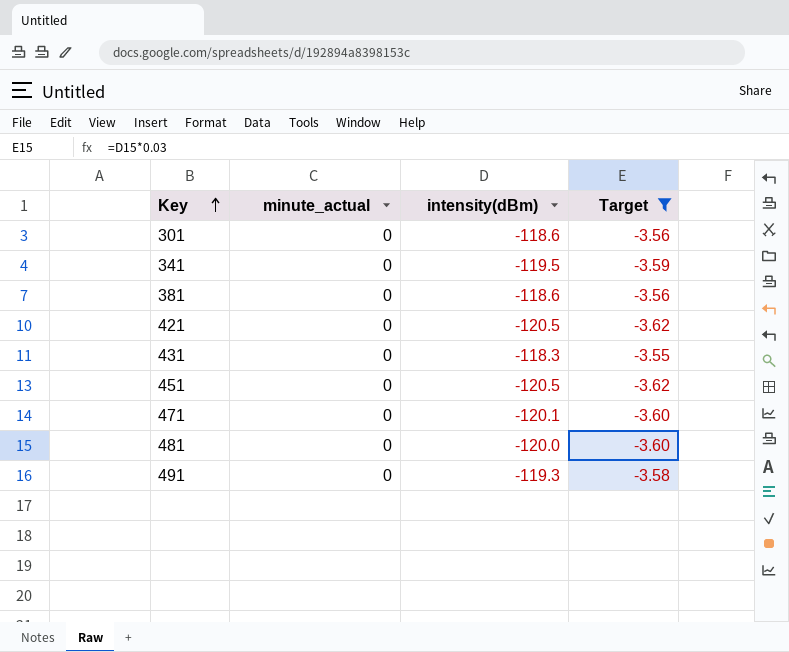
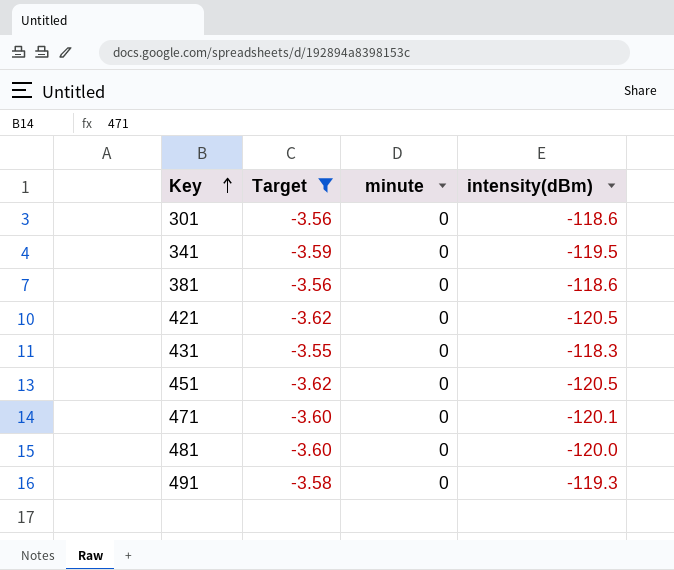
column Target | position: 4 -> 2
column name: minute_actual -> minute

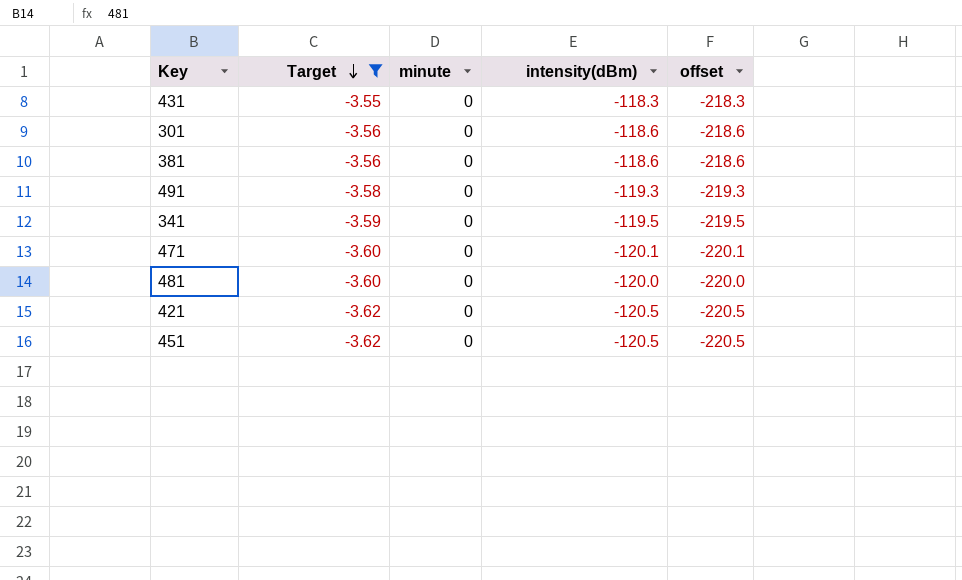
row order: Key ascending -> Target descending
column offset | formula: none -> [intensity(dBm)] - 100

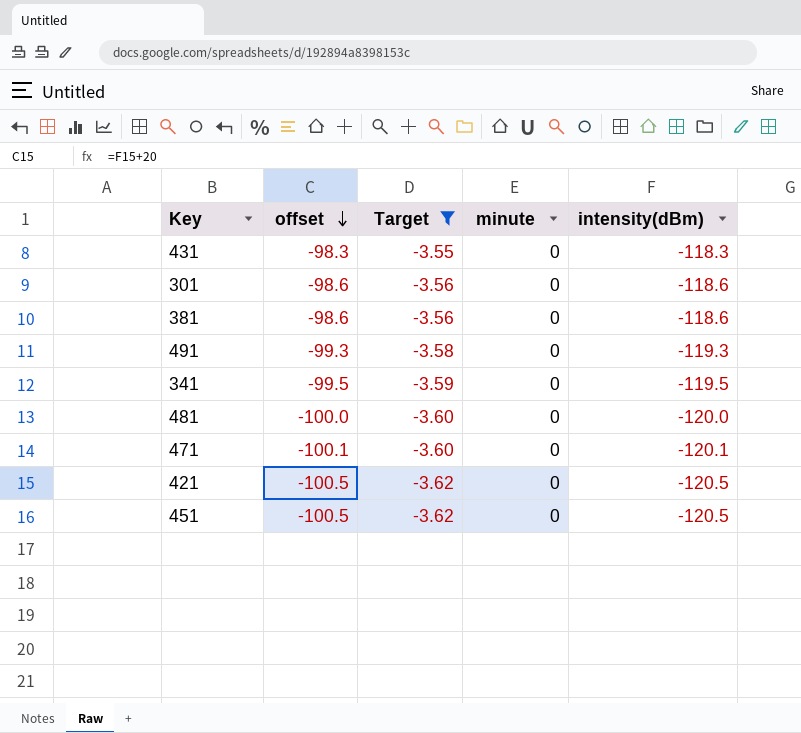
row order: Target descending -> offset descending
column offset | formula: [intensity(dBm)] - 100 -> [intensity(dBm)] + 20
column offset | position: 5 -> 2

